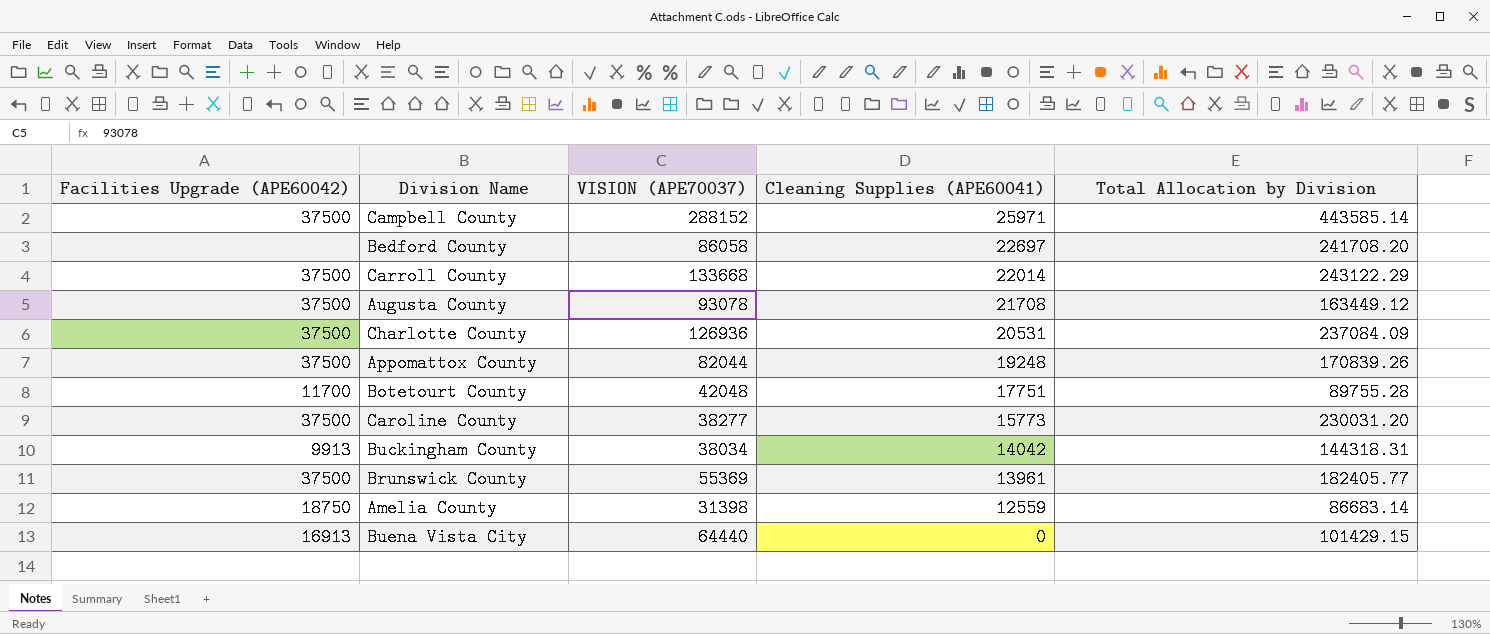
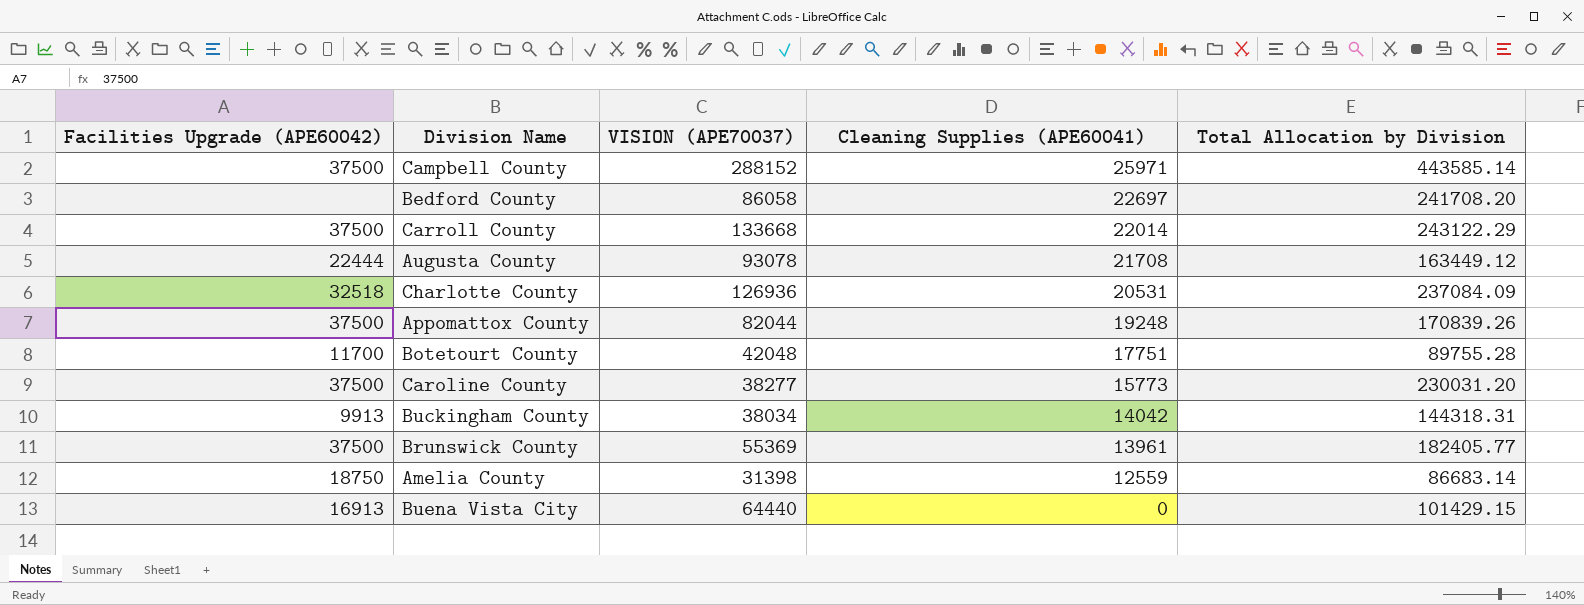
Augusta County | Facilities Upgrade (APE60042): 37500 -> 22444
Charlotte County | Facilities Upgrade (APE60042): 37500 -> 32518

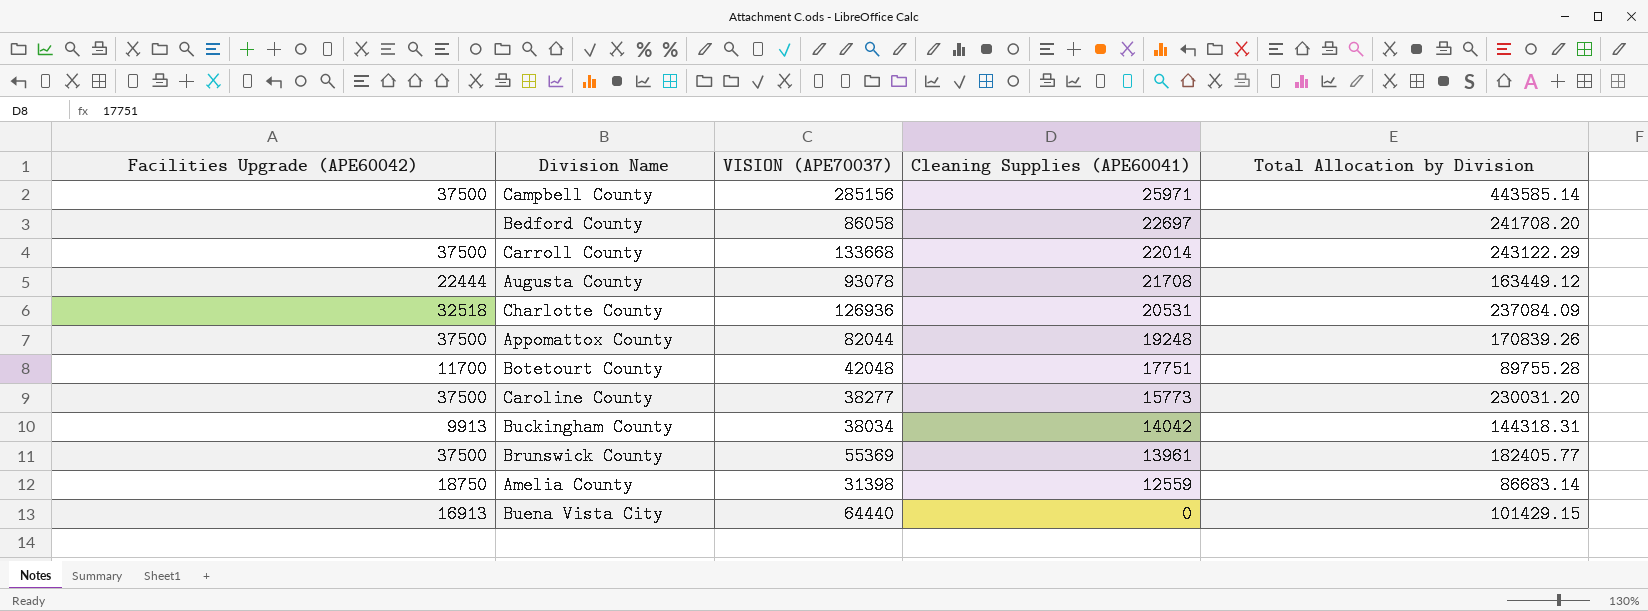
Campbell County | VISION (APE70037): 288152 -> 285156

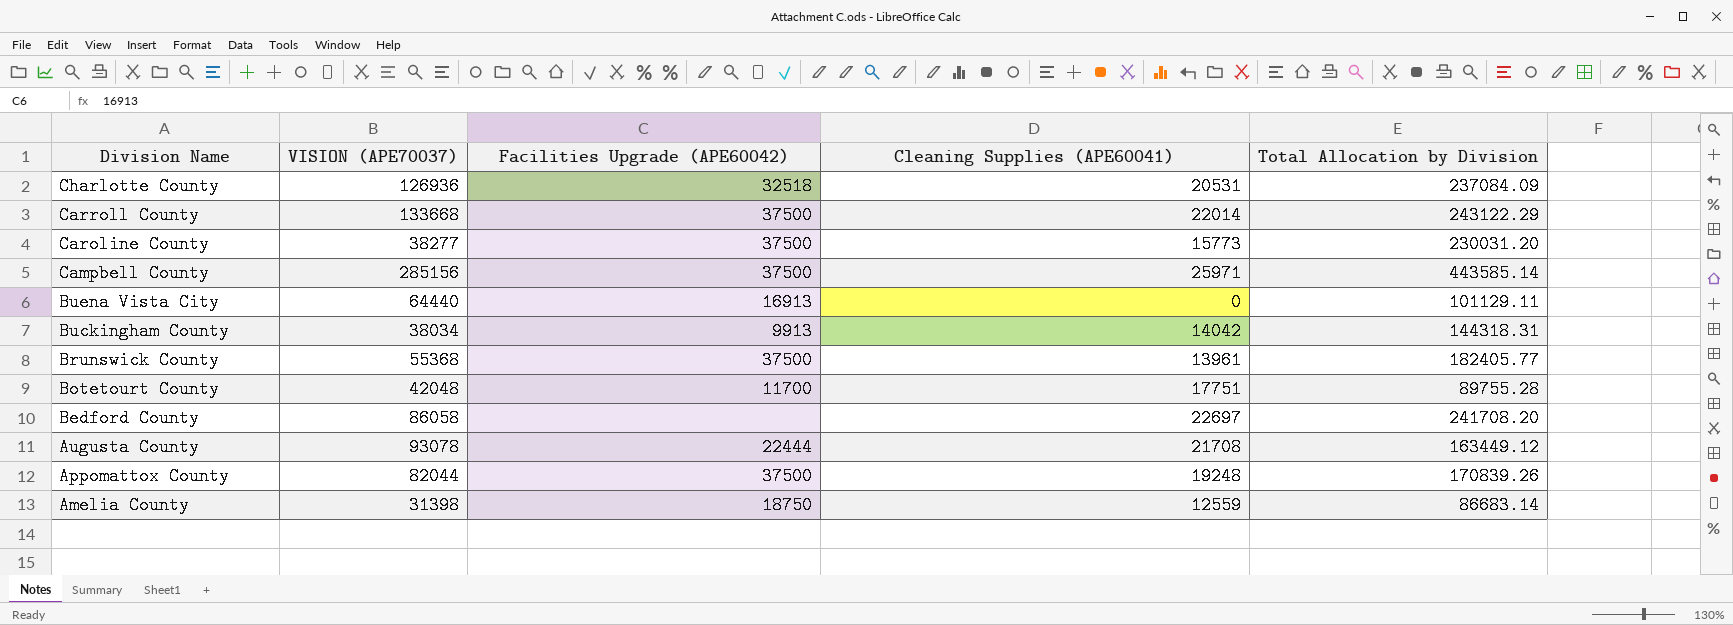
row order: Cleaning Supplies (APE60041) descending -> Division Name descending
column Facilities Upgrade (APE60042) | position: 1 -> 3
Buena Vista City | Total Allocation by Division: 101429.15 -> 101129.11
Brunswick County | VISION (APE70037): 55369 -> 55368

